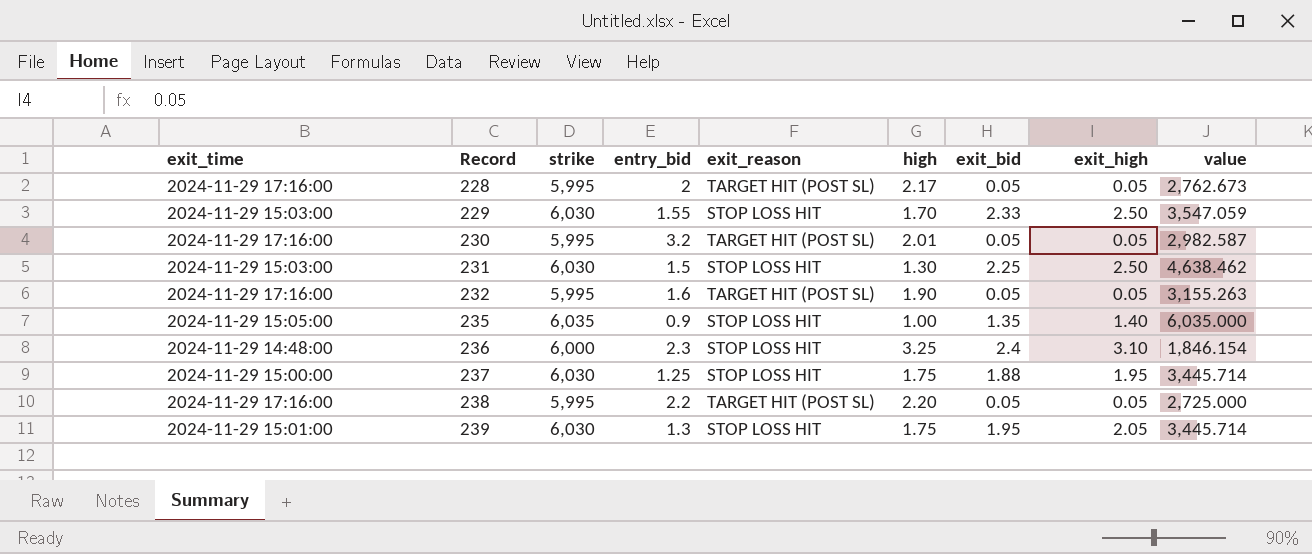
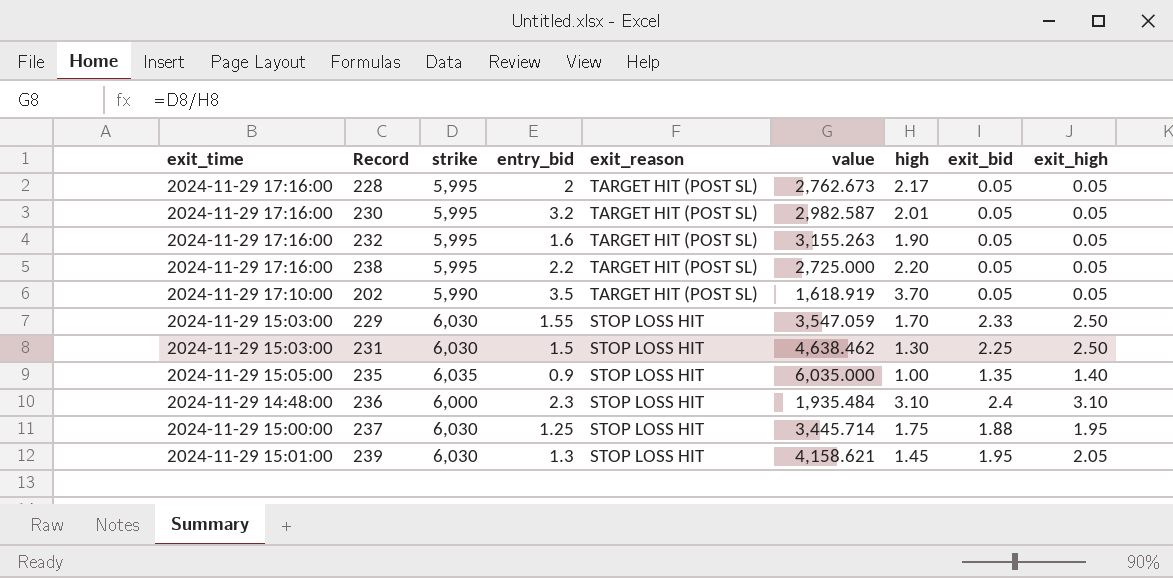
row order: Record ascending -> exit_reason descending
column value | position: 9 -> 6
row 202: none -> 2024-11-29 17:10:00 | 5,990 | 3.5 | TARGET HIT (POST SL) | 1,618.919 | 3.70 | 0.05 | 0.05
236 | value: 1,846.154 -> 1,935.484
236 | high: 3.25 -> 3.10
239 | value: 3,445.714 -> 4,158.621
239 | high: 1.75 -> 1.45

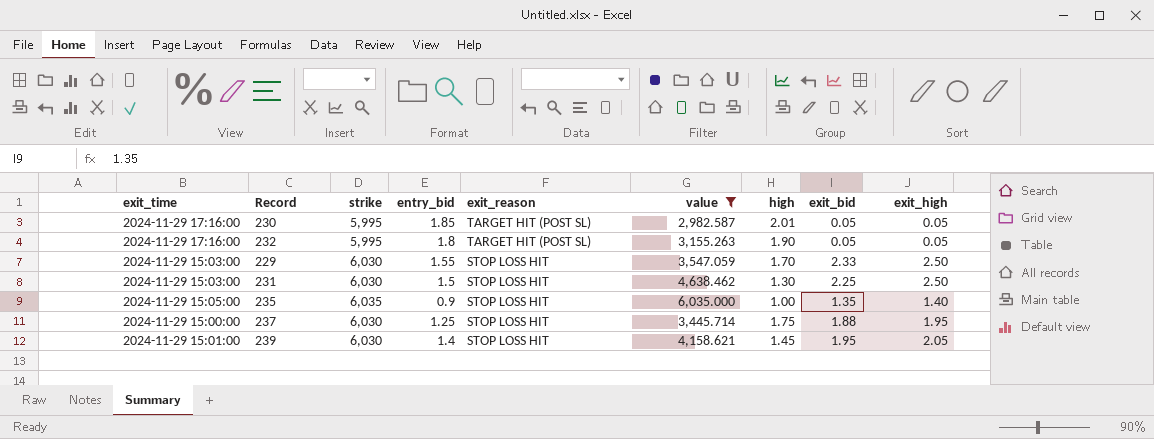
filter: none -> value >= 2,982.587
230 | entry_bid: 3.2 -> 1.85
232 | entry_bid: 1.6 -> 1.8
239 | entry_bid: 1.3 -> 1.4

